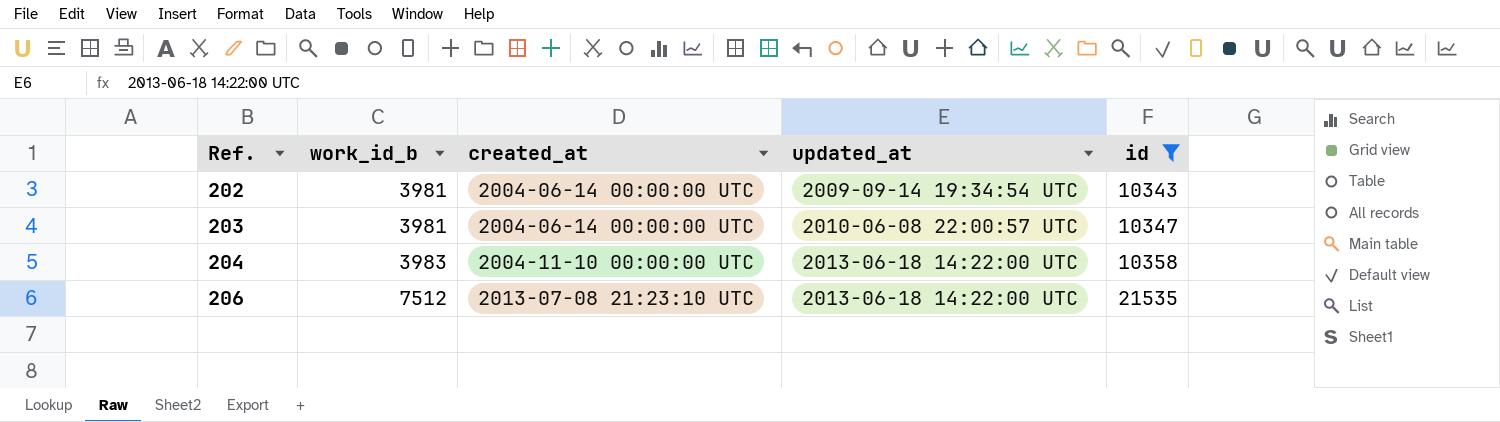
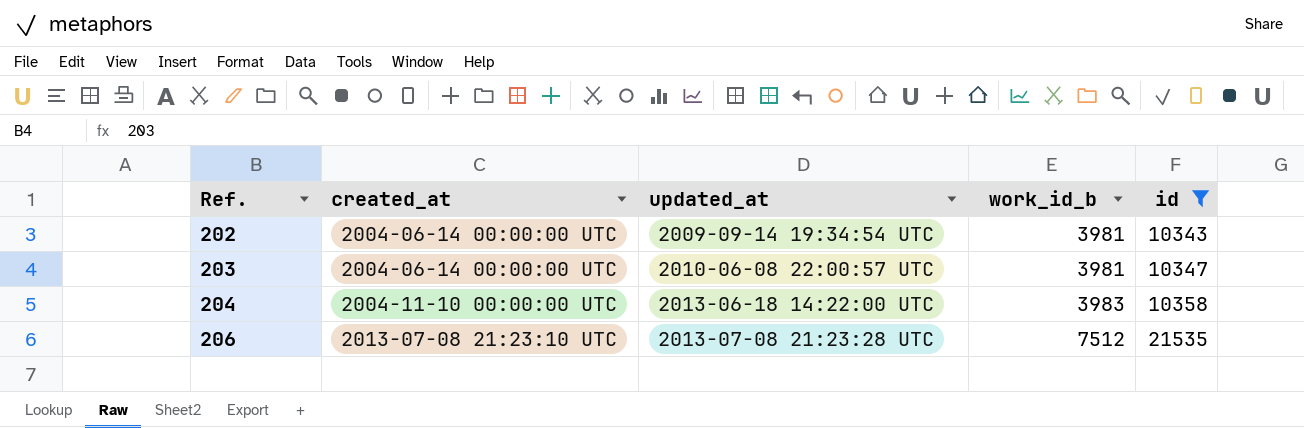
column work_id_b | position: 2 -> 4
206 | updated_at: 2013-06-18 14:22:00 UTC -> 2013-07-08 21:23:28 UTC

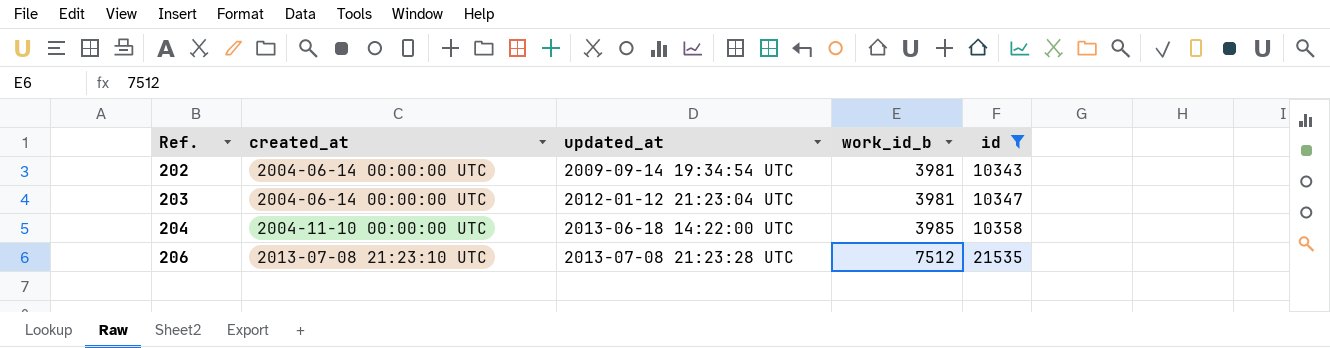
203 | updated_at: 2010-06-08 22:00:57 UTC -> 2012-01-12 21:23:04 UTC
204 | work_id_b: 3983 -> 3985

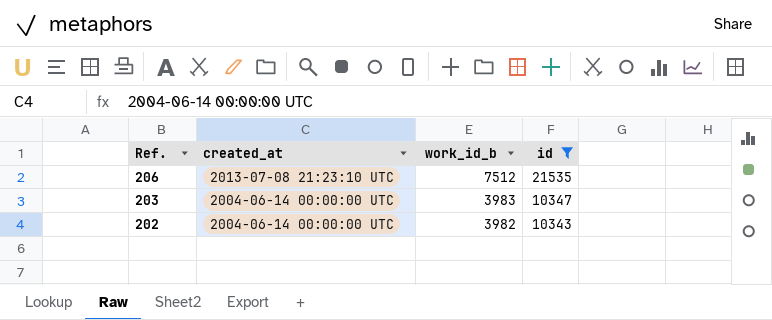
row order: Ref. ascending -> Ref. descending
column updated_at | position: 3 -> none
row 204: 2004-11-10 00:00:00 UTC | 2013-06-18 14:22:00 UTC | 3985 | 10358 -> none
203 | work_id_b: 3981 -> 3983
202 | work_id_b: 3981 -> 3982

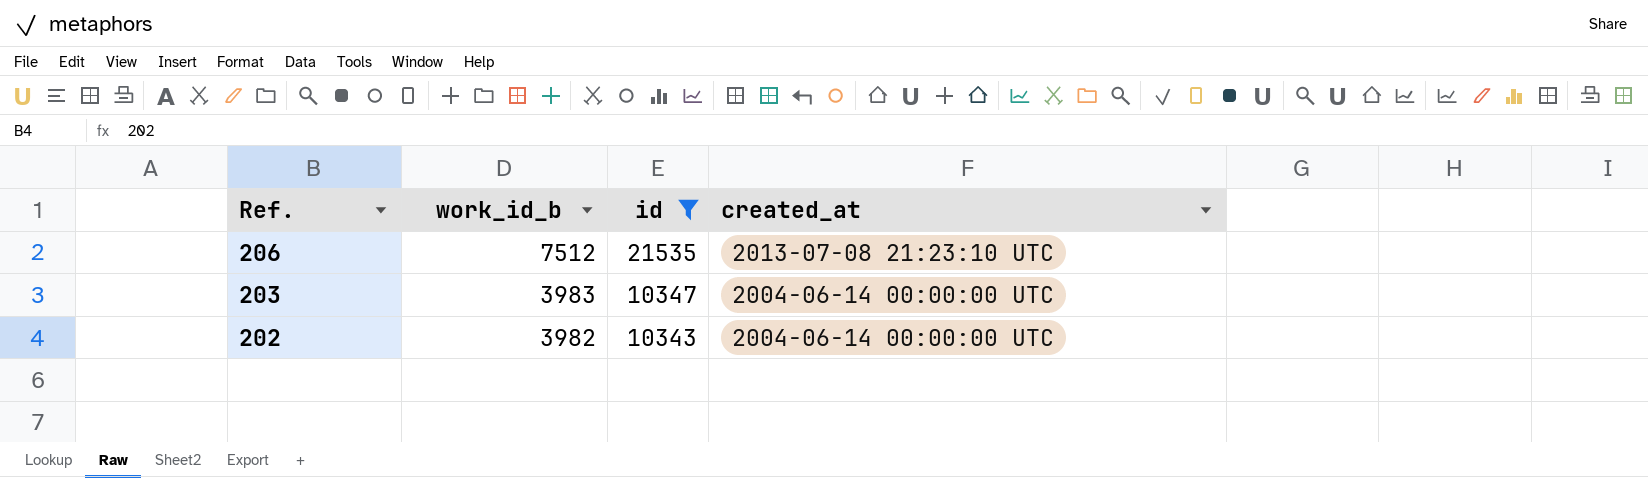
column created_at | position: 2 -> 4

